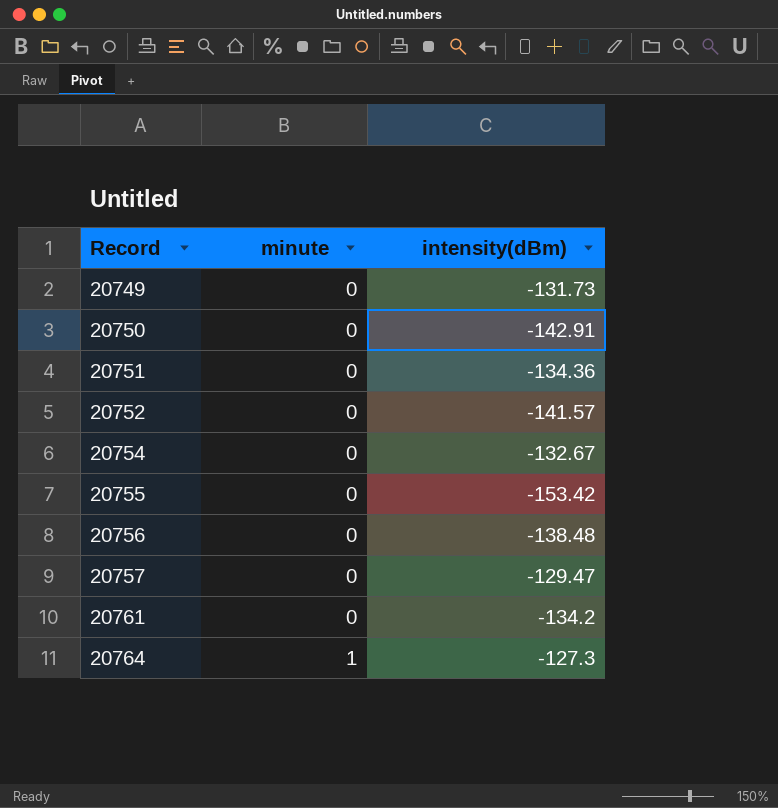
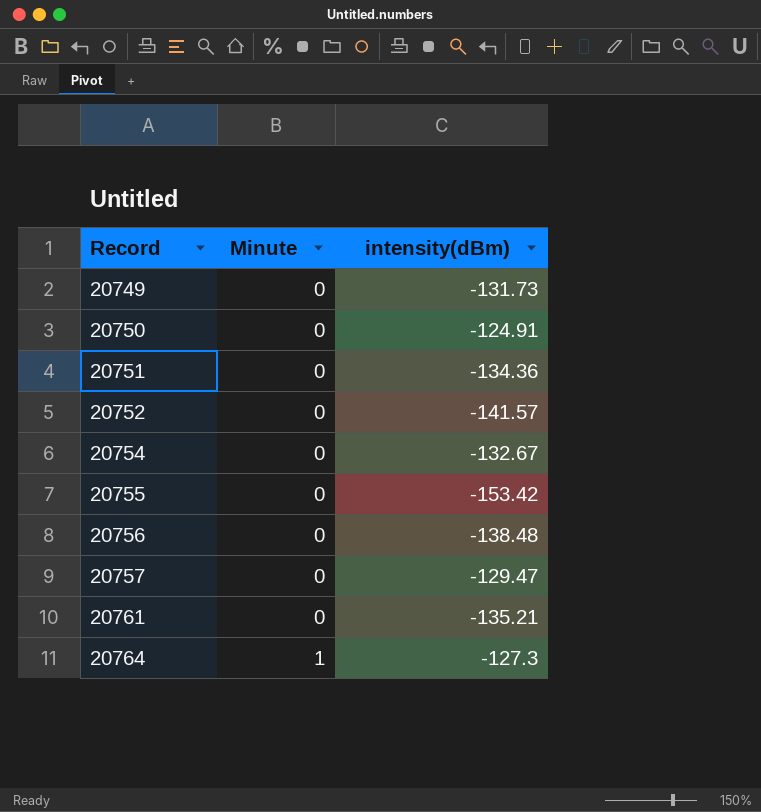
column name: minute -> Minute
20750 | intensity(dBm): -142.91 -> -124.91
20761 | intensity(dBm): -134.2 -> -135.21

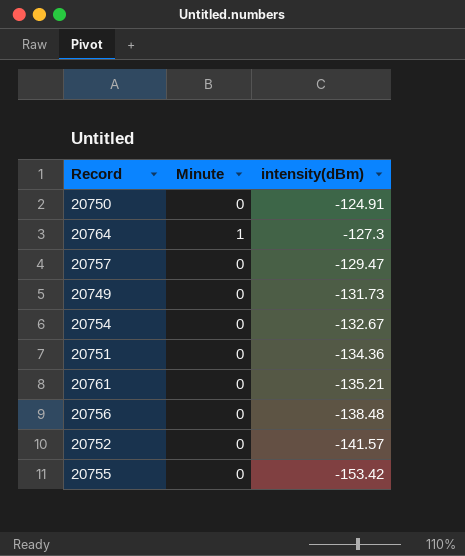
row order: Record ascending -> intensity(dBm) descending

